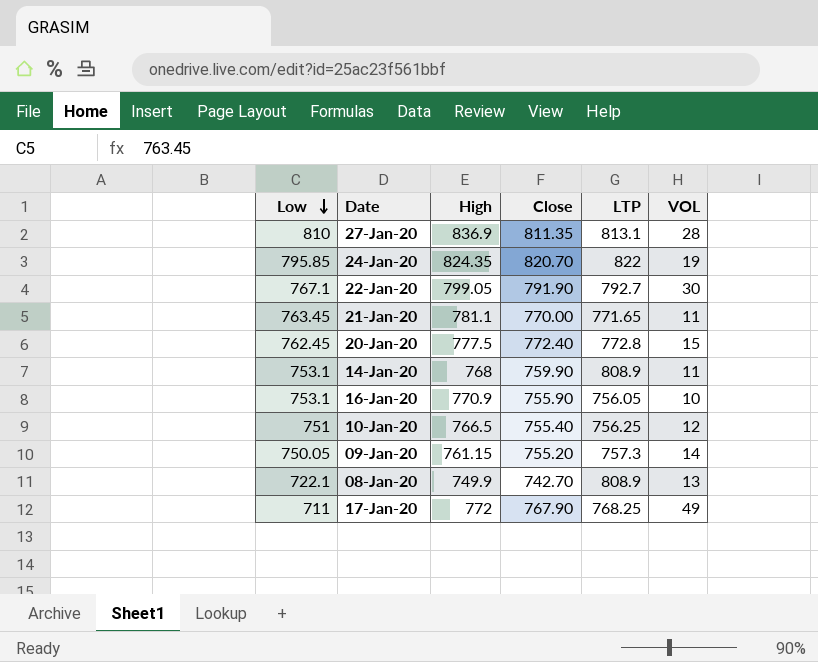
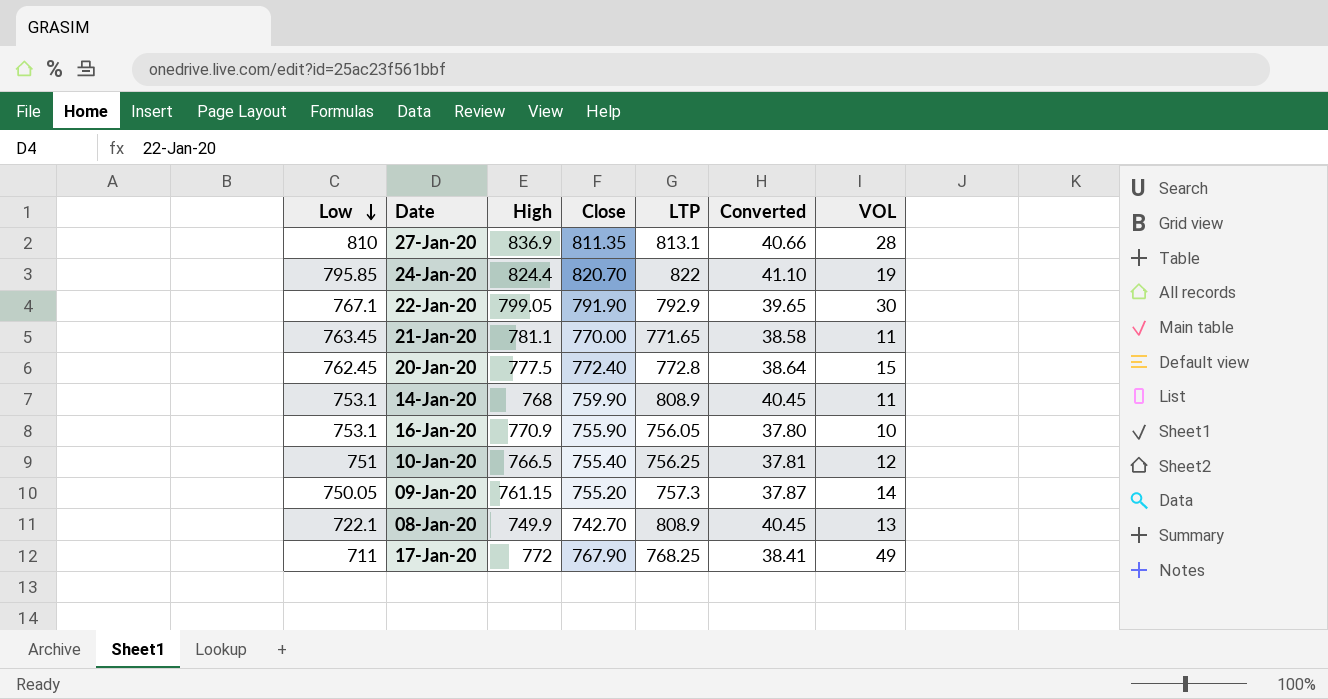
column Converted | formula: none -> [LTP] * 0.05
24-Jan-20 | High: 824.35 -> 824.4
22-Jan-20 | LTP: 792.7 -> 792.9

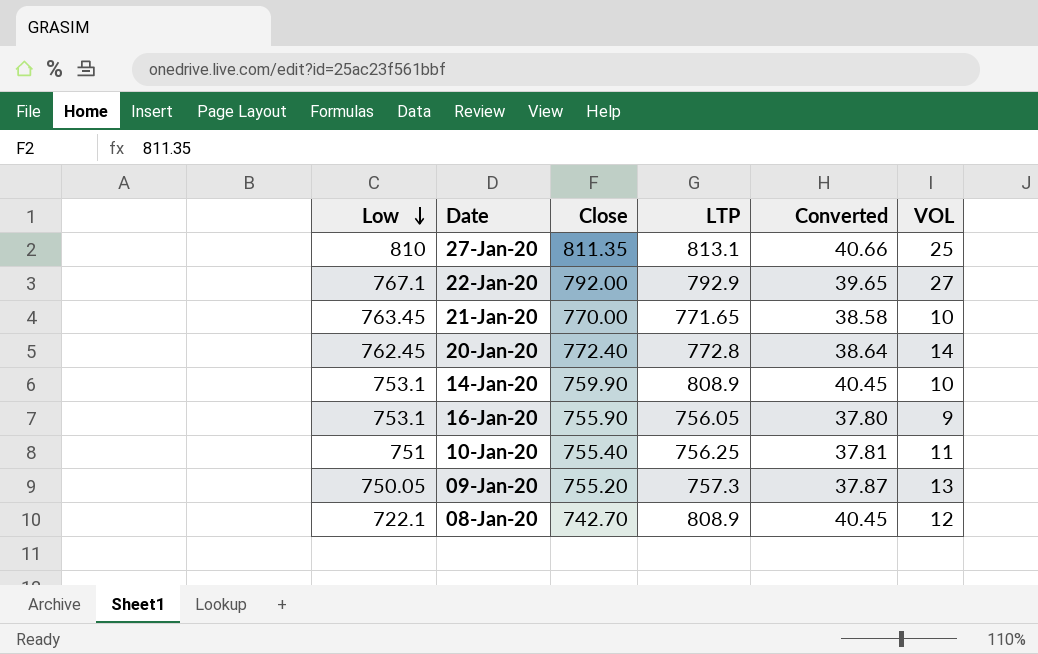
column High | position: 3 -> none
row 24-Jan-20: 795.85 | 824.4 | 820.70 | 822 | 41.10 | 19 -> none
row 17-Jan-20: 711 | 772 | 767.90 | 768.25 | 38.41 | 49 -> none
27-Jan-20 | VOL: 28 -> 25
22-Jan-20 | Close: 791.90 -> 792.00
22-Jan-20 | VOL: 30 -> 27
21-Jan-20 | VOL: 11 -> 10
20-Jan-20 | VOL: 15 -> 14
14-Jan-20 | VOL: 11 -> 10
16-Jan-20 | VOL: 10 -> 9
10-Jan-20 | VOL: 12 -> 11
09-Jan-20 | VOL: 14 -> 13
08-Jan-20 | VOL: 13 -> 12

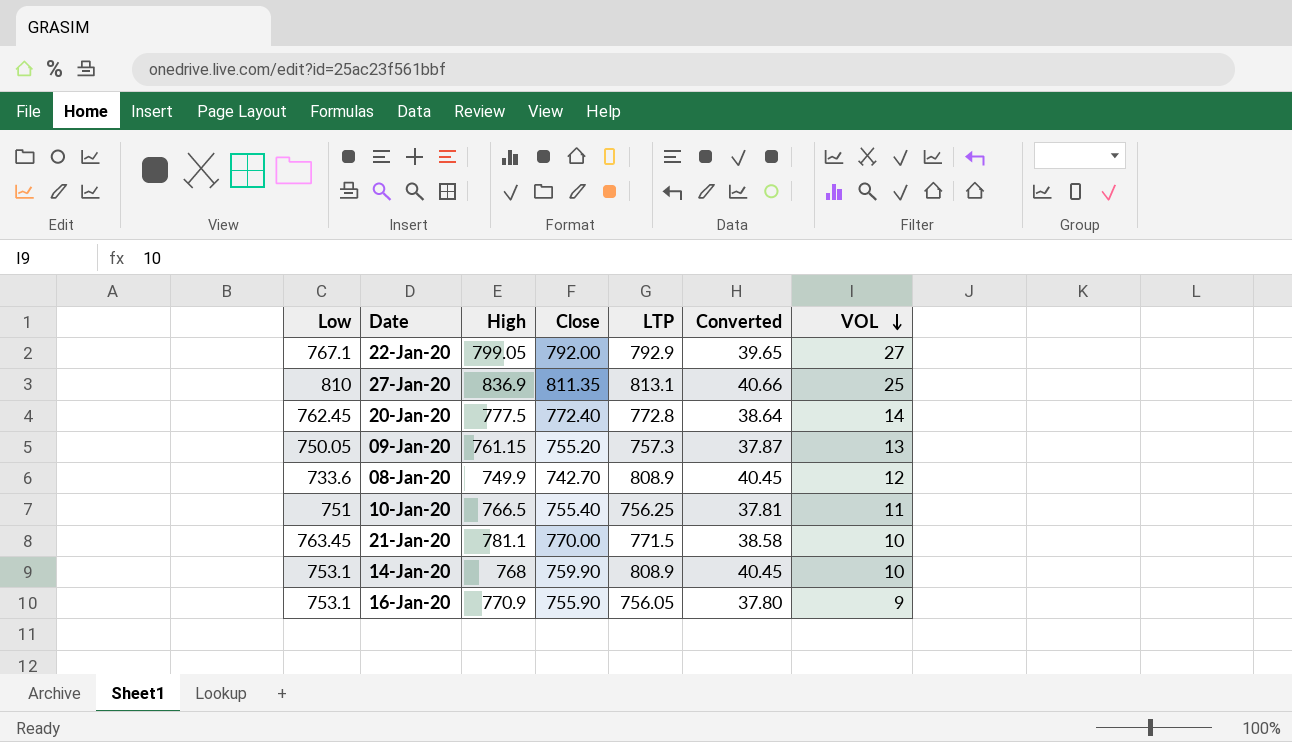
row order: Low descending -> VOL descending
column High | position: none -> 3
08-Jan-20 | Low: 722.1 -> 733.6
21-Jan-20 | LTP: 771.65 -> 771.5

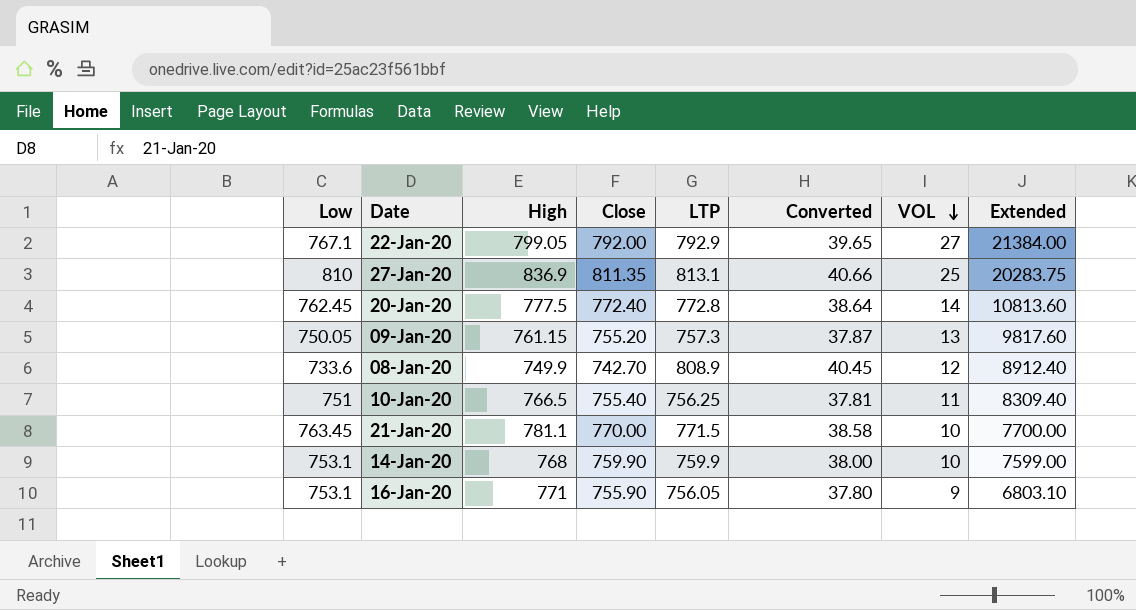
column Extended | formula: none -> [Close] * [VOL]
14-Jan-20 | LTP: 808.9 -> 759.9
14-Jan-20 | Converted: 40.45 -> 38.00
16-Jan-20 | High: 770.9 -> 771

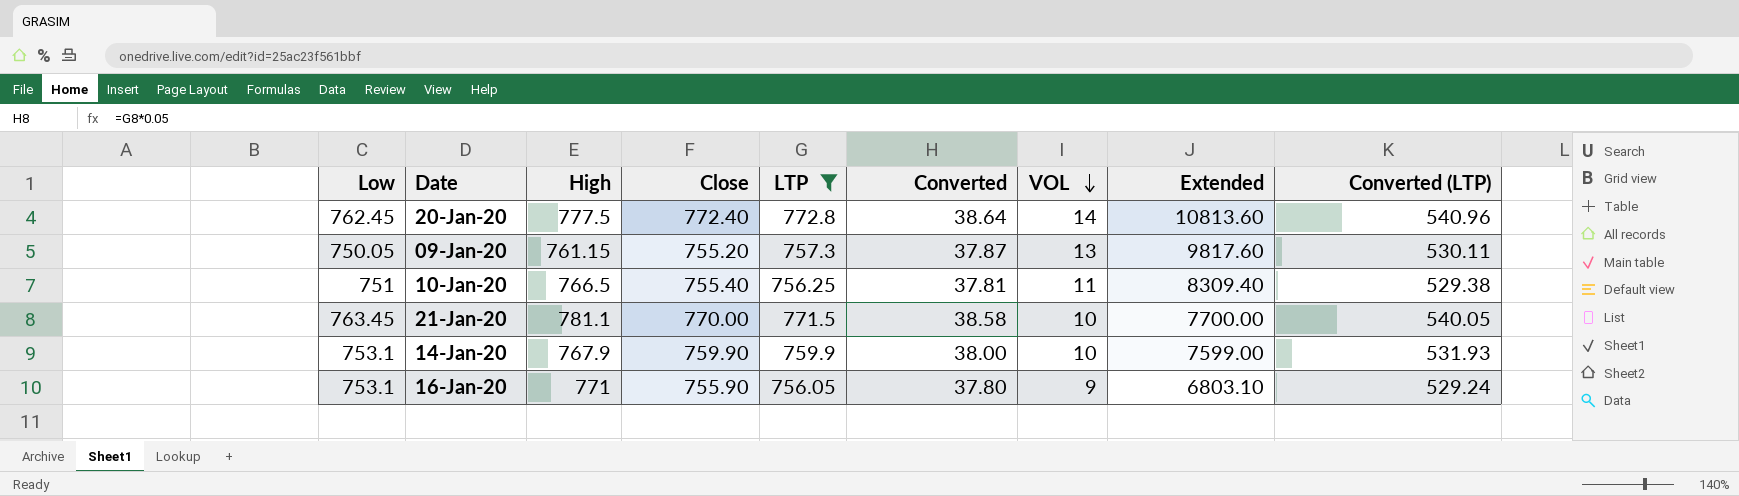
filter: none -> LTP <= 772.8
column Converted (LTP) | formula: none -> [LTP] * 0.7
14-Jan-20 | High: 768 -> 767.9

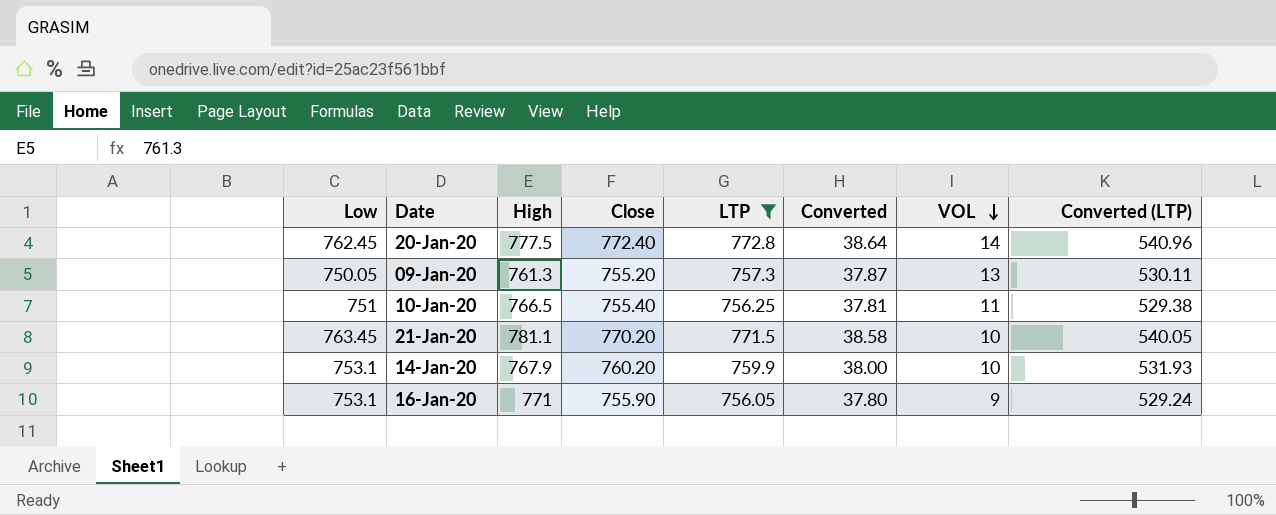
column Extended | formula: [Close] * [VOL] -> none
09-Jan-20 | High: 761.15 -> 761.3
21-Jan-20 | Close: 770.00 -> 770.20
14-Jan-20 | Close: 759.90 -> 760.20

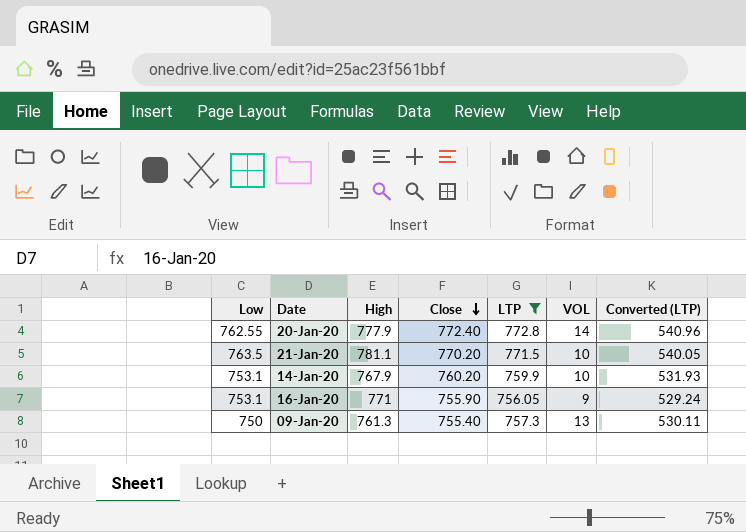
row order: VOL descending -> Close descending
column Converted | formula: [LTP] * 0.05 -> none
row 10-Jan-20: 751 | 766.5 | 755.40 | 756.25 | 37.81 | 11 | 529.38 -> none
20-Jan-20 | Low: 762.45 -> 762.55
20-Jan-20 | High: 777.5 -> 777.9
21-Jan-20 | Low: 763.45 -> 763.5
09-Jan-20 | Low: 750.05 -> 750
09-Jan-20 | Close: 755.20 -> 755.40

